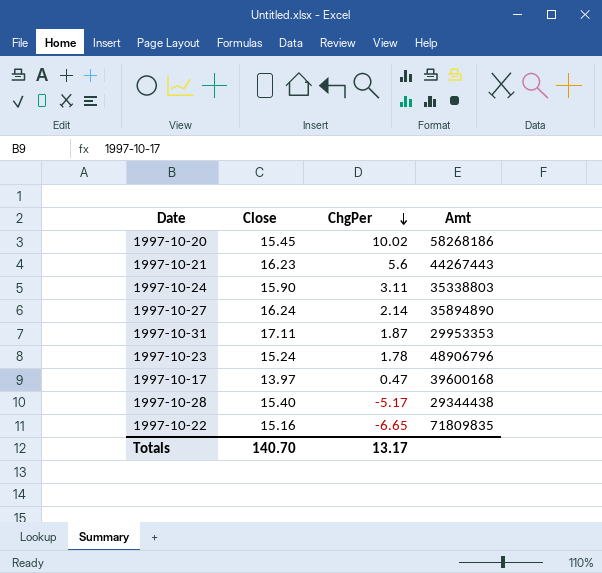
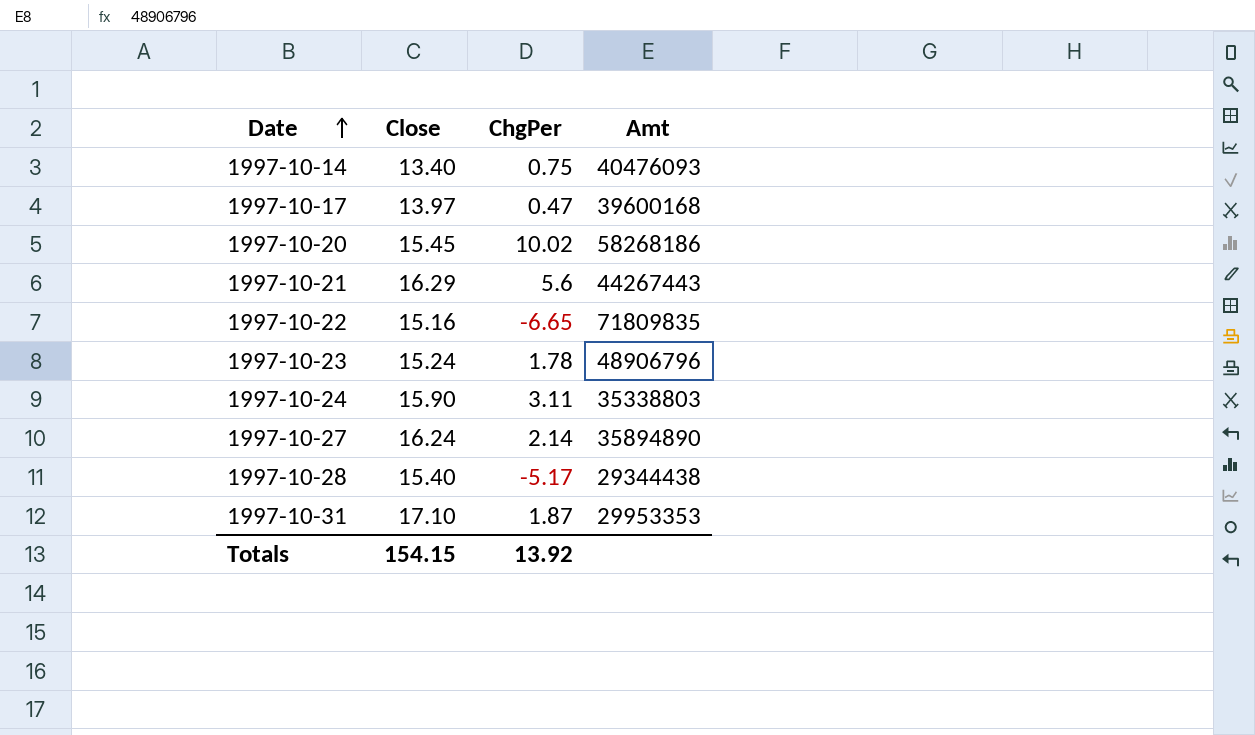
row order: ChgPer descending -> Date ascending
row 1997-10-14: none -> 13.40 | 0.75 | 40476093
1997-10-21 | Close: 16.23 -> 16.29
1997-10-31 | Close: 17.11 -> 17.10
Totals | Close: 140.70 -> 154.15
Totals | ChgPer: 13.17 -> 13.92

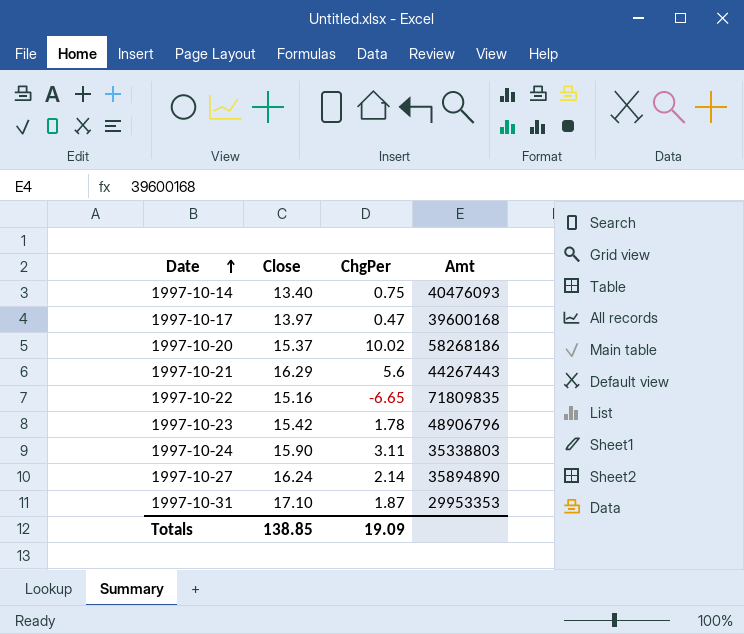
row 1997-10-28: 15.40 | -5.17 | 29344438 -> none
1997-10-20 | Close: 15.45 -> 15.37
1997-10-23 | Close: 15.24 -> 15.42
Totals | Close: 154.15 -> 138.85
Totals | ChgPer: 13.92 -> 19.09

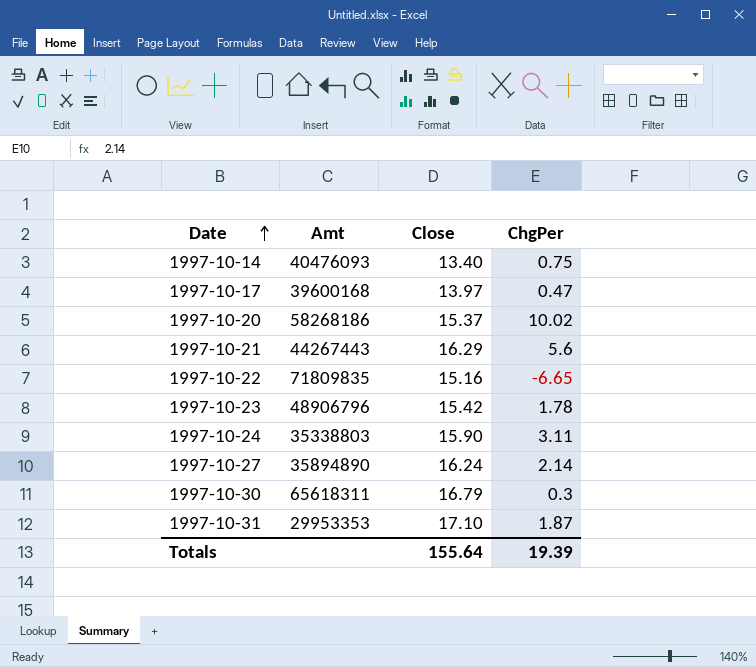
column Amt | position: 4 -> 2
row 1997-10-30: none -> 65618311 | 16.79 | 0.3
Totals | Close: 138.85 -> 155.64
Totals | ChgPer: 19.09 -> 19.39

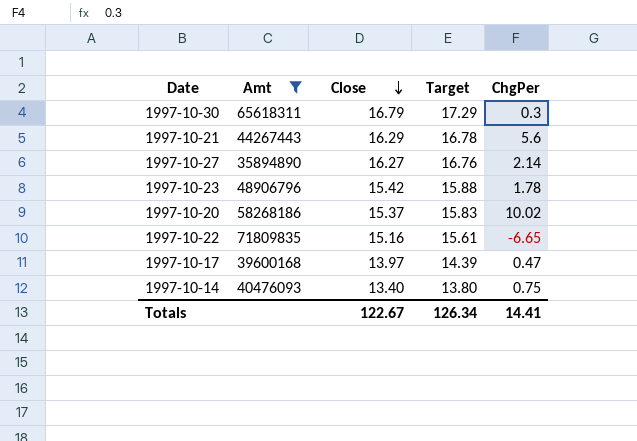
filter: none -> Amt >= 35894890
row order: Date ascending -> Close descending
column Target | formula: none -> [Close] * 1.03
1997-10-27 | Close: 16.24 -> 16.27
Totals | Close: 155.64 -> 122.67
Totals | ChgPer: 19.39 -> 14.41

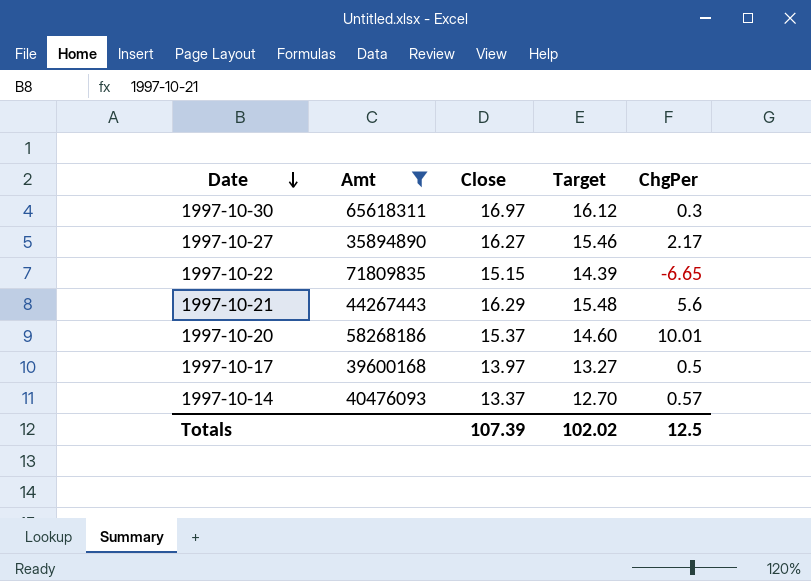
row order: Close descending -> Date descending
column Target | formula: [Close] * 1.03 -> [Close] * 0.95
row 1997-10-23: 48906796 | 15.42 | 15.88 | 1.78 -> none
1997-10-30 | Close: 16.79 -> 16.97
1997-10-27 | ChgPer: 2.14 -> 2.17
1997-10-22 | Close: 15.16 -> 15.15
1997-10-20 | ChgPer: 10.02 -> 10.01
1997-10-17 | ChgPer: 0.47 -> 0.5
1997-10-14 | Close: 13.40 -> 13.37
1997-10-14 | ChgPer: 0.75 -> 0.57
Totals | Close: 122.67 -> 107.39
Totals | Target: 126.34 -> 102.02
Totals | ChgPer: 14.41 -> 12.5

